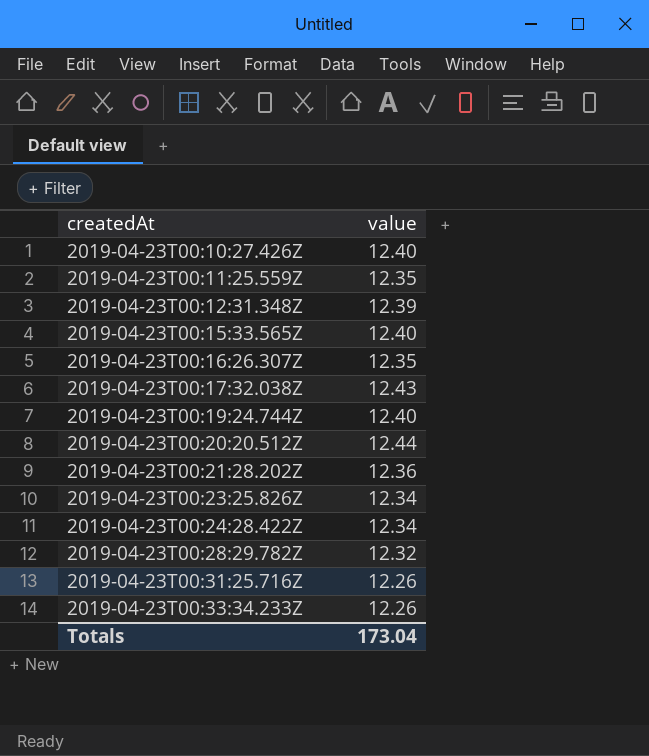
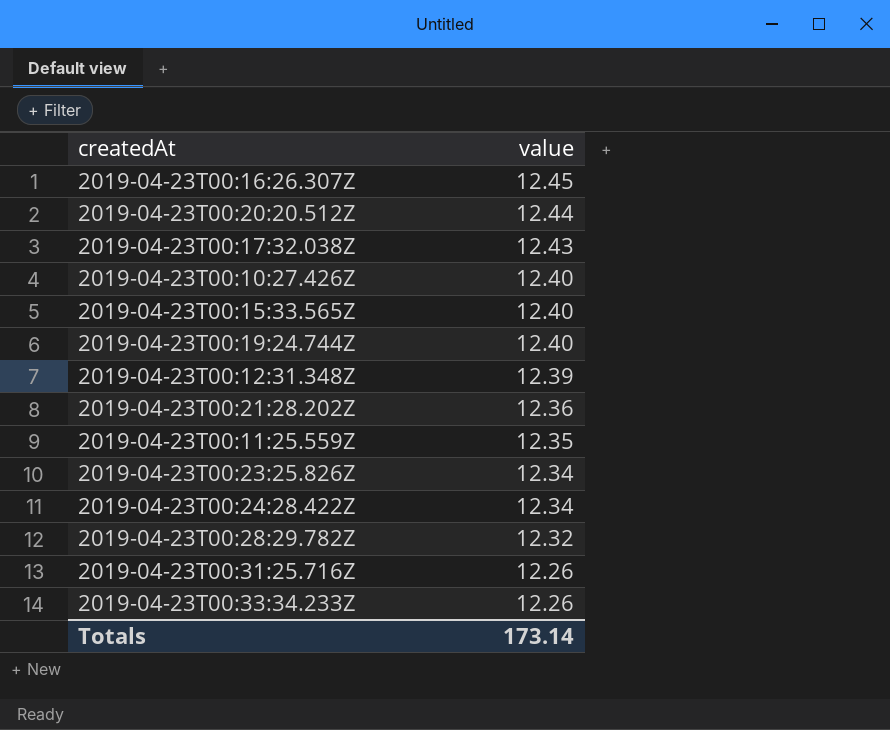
row order: createdAt ascending -> value descending
2019-04-23T00:16:26.307Z | value: 12.35 -> 12.45
Totals | value: 173.04 -> 173.14

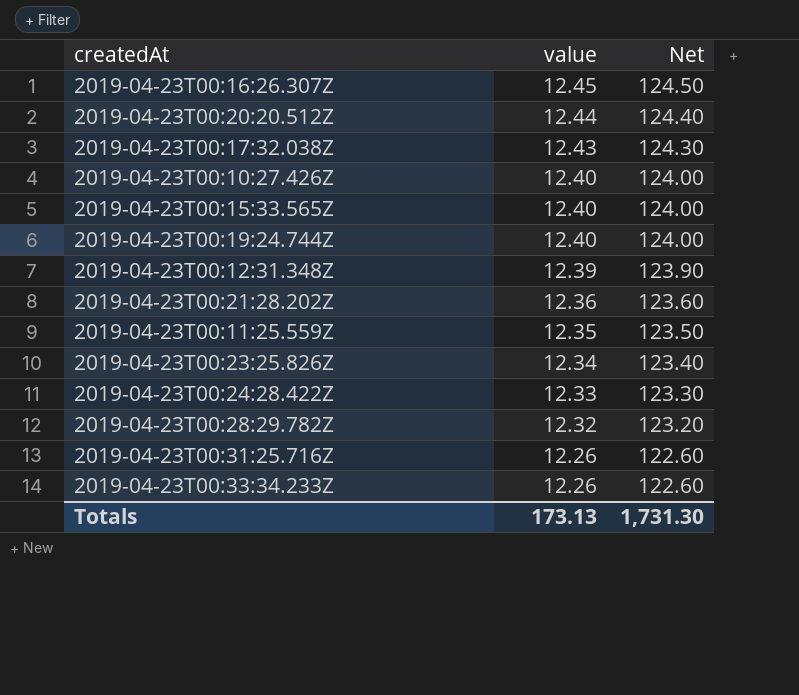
column Net | formula: none -> [value] * 10
2019-04-23T00:24:28.422Z | value: 12.34 -> 12.33
Totals | value: 173.14 -> 173.13

